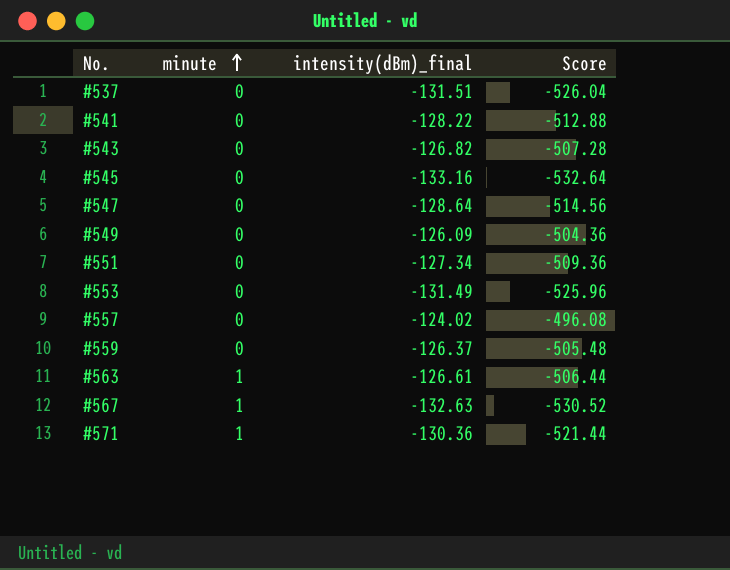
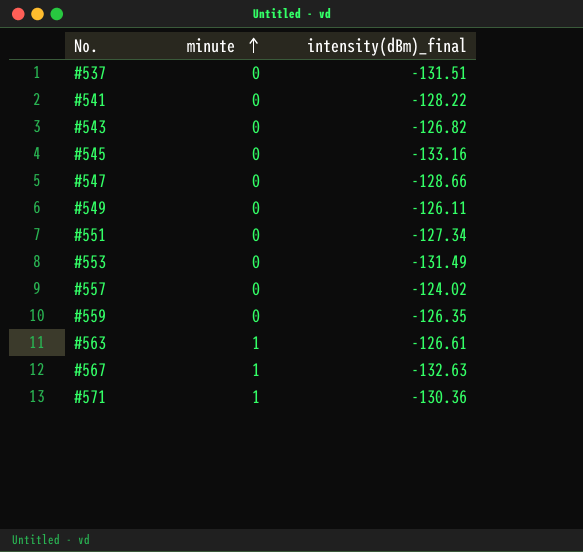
column Score | formula: [intensity(dBm)_final] * 4 -> none
#547 | intensity(dBm)_final: -128.64 -> -128.66
#549 | intensity(dBm)_final: -126.09 -> -126.11
#559 | intensity(dBm)_final: -126.37 -> -126.35

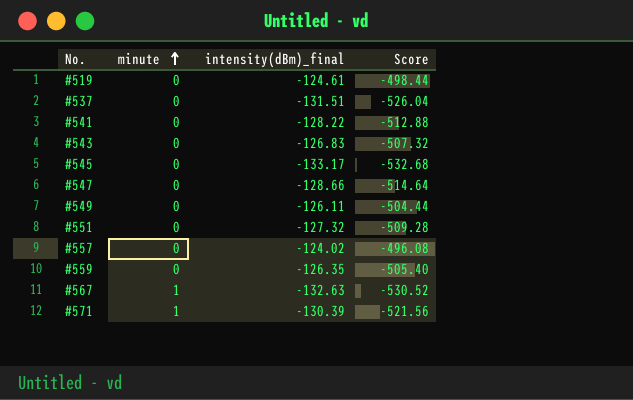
column Score | formula: none -> [intensity(dBm)_final] * 4
row #553: 0 | -131.49 -> none
row #563: 1 | -126.61 -> none
row #519: none -> 0 | -124.61 | -498.44
#543 | intensity(dBm)_final: -126.82 -> -126.83
#545 | intensity(dBm)_final: -133.16 -> -133.17
#551 | intensity(dBm)_final: -127.34 -> -127.32
#571 | intensity(dBm)_final: -130.36 -> -130.39

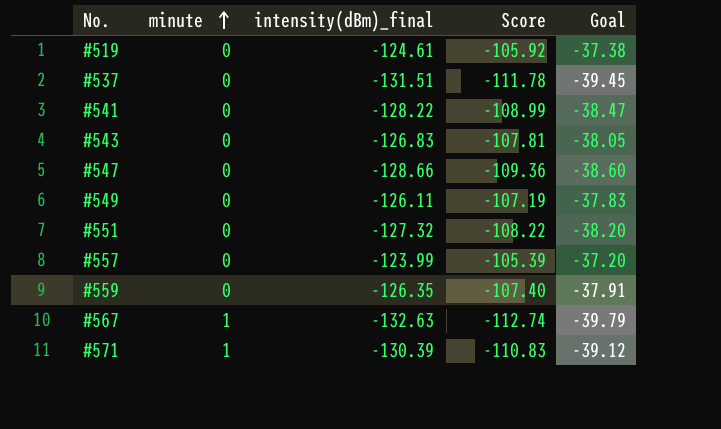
column Score | formula: [intensity(dBm)_final] * 4 -> [intensity(dBm)_final] * 0.85
column Goal | formula: none -> [intensity(dBm)_final] * 0.3
row #545: 0 | -133.17 | -532.68 -> none
#557 | intensity(dBm)_final: -124.02 -> -123.99

